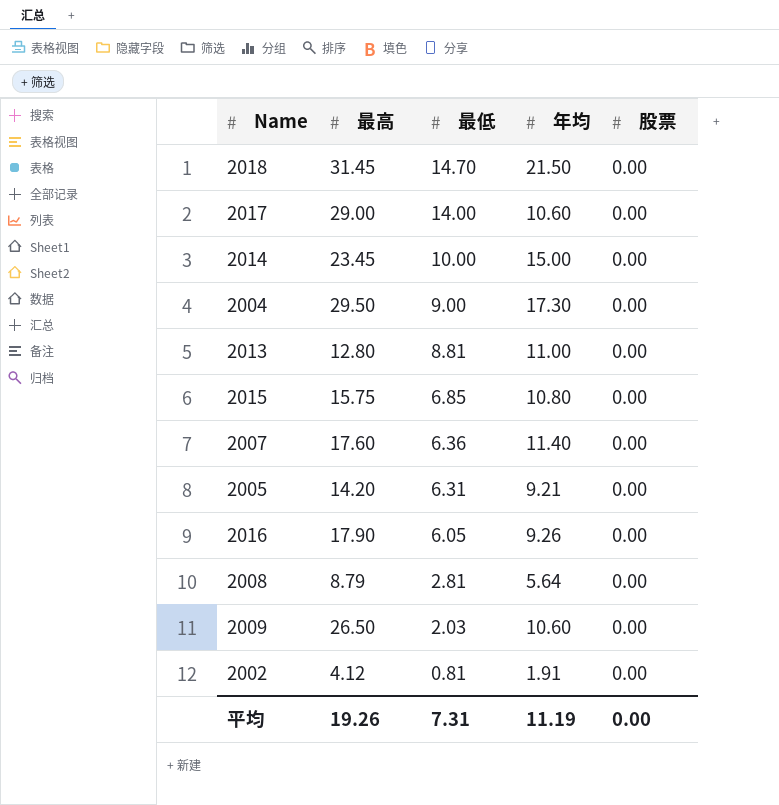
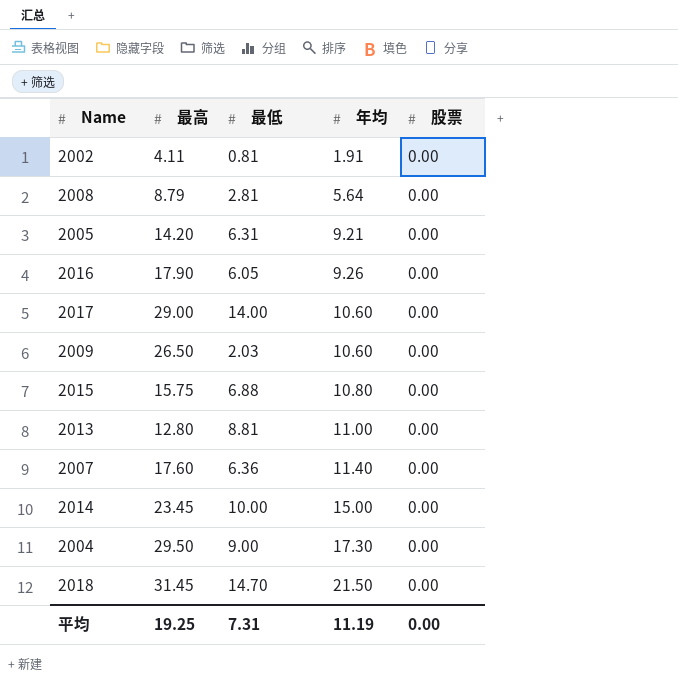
row order: 最低 descending -> 年均 ascending
2002 | 最高: 4.12 -> 4.11
2015 | 最低: 6.85 -> 6.88
平均 | 最高: 19.26 -> 19.25

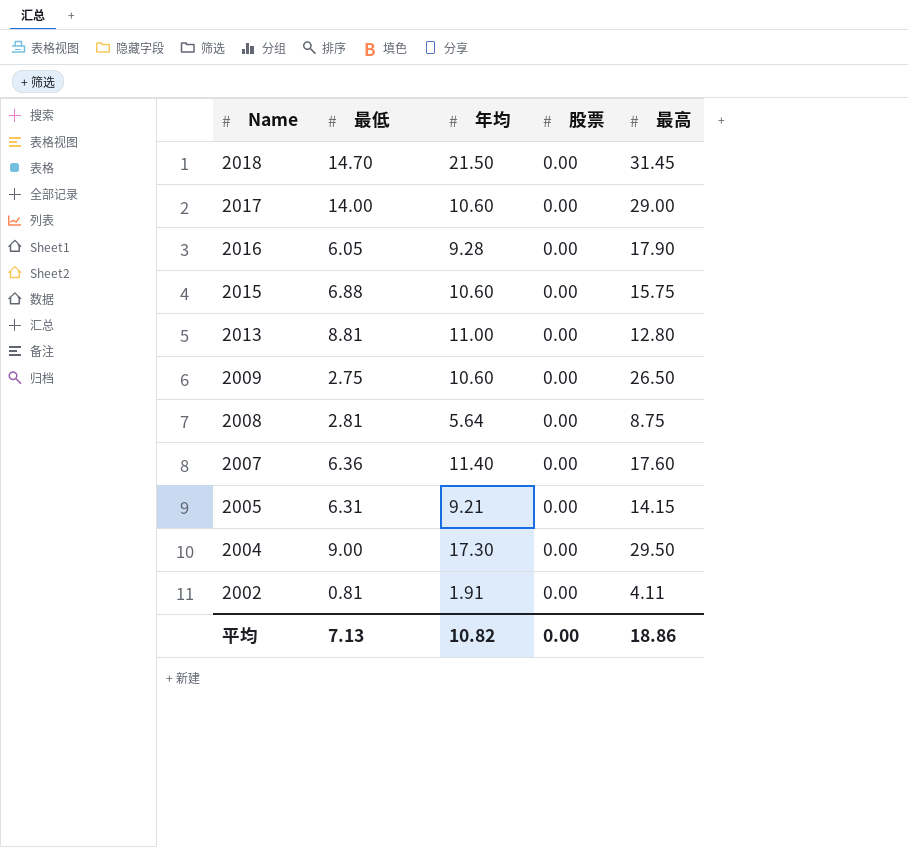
row order: 年均 ascending -> Name descending
column 最高 | position: 2 -> 5
row 2014: 23.45 | 10.00 | 15.00 | 0.00 -> none
2016 | 年均: 9.26 -> 9.28
2015 | 年均: 10.80 -> 10.60
2009 | 最低: 2.03 -> 2.75
2008 | 最高: 8.79 -> 8.75
2005 | 最高: 14.20 -> 14.15
平均 | 最低: 7.31 -> 7.13
平均 | 年均: 11.19 -> 10.82
平均 | 最高: 19.25 -> 18.86

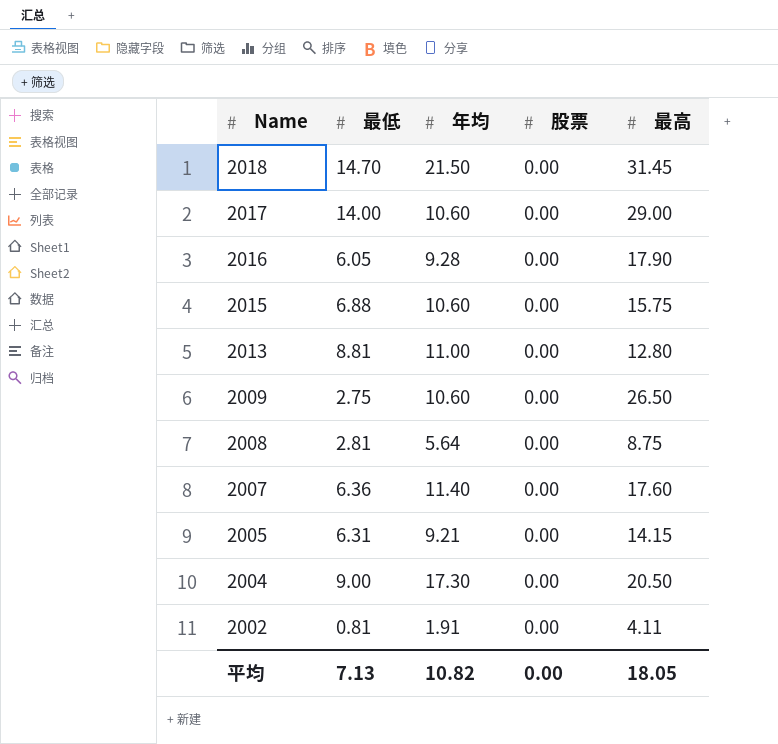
2004 | 最高: 29.50 -> 20.50
平均 | 最高: 18.86 -> 18.05

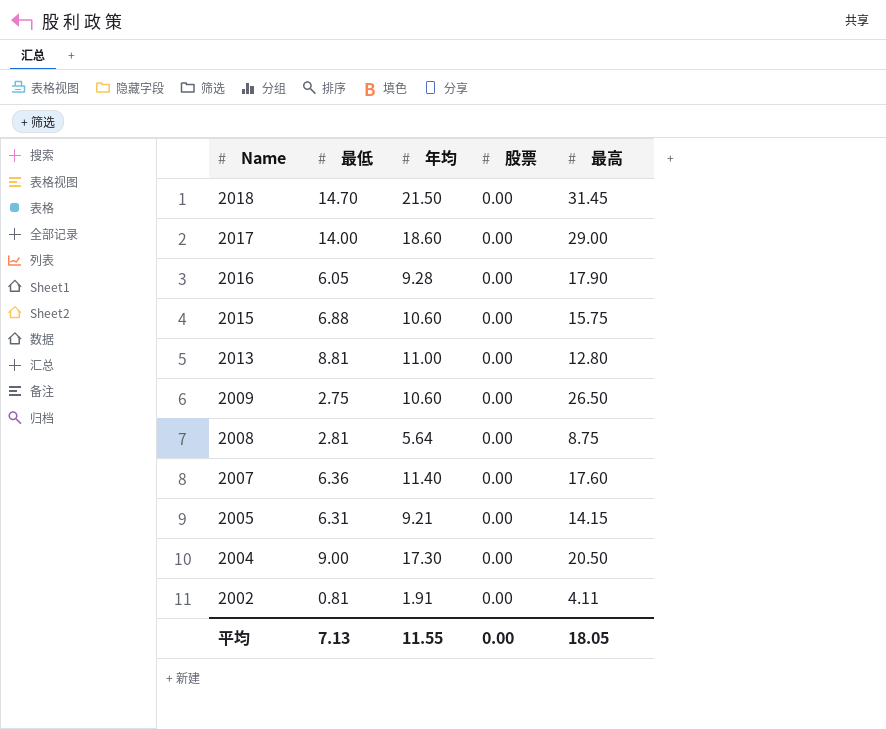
2017 | 年均: 10.60 -> 18.60
平均 | 年均: 10.82 -> 11.55

